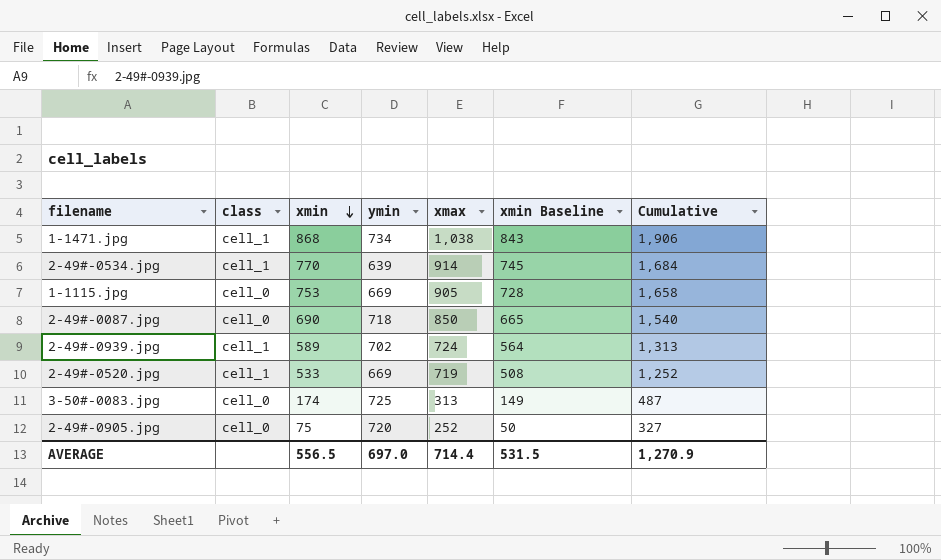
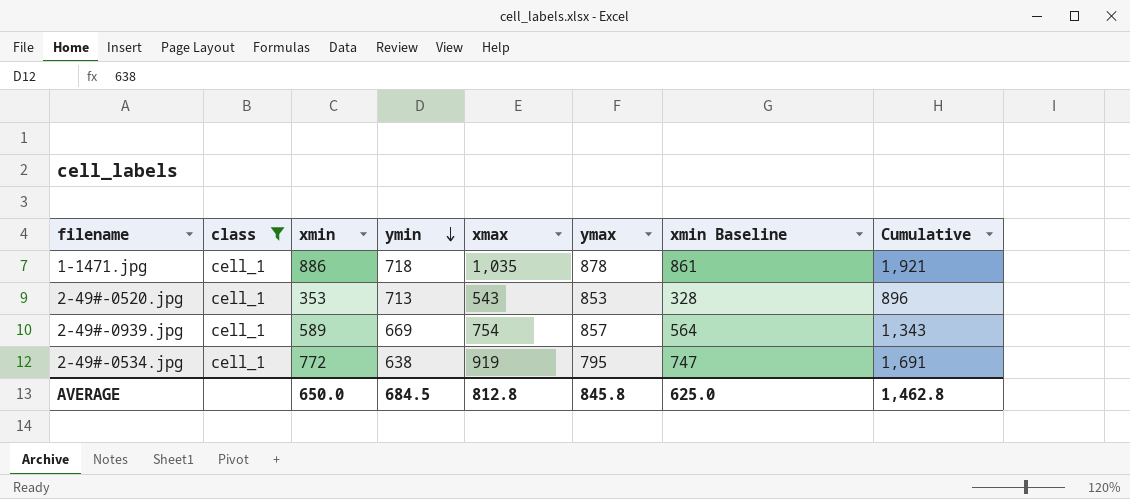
filter: none -> class = cell_1
row order: xmin descending -> ymin descending
column ymax | position: none -> 6
1-1471.jpg | xmin: 868 -> 886
1-1471.jpg | ymin: 734 -> 718
1-1471.jpg | xmax: 1,038 -> 1,035
1-1471.jpg | xmin Baseline: 843 -> 861
1-1471.jpg | Cumulative: 1,906 -> 1,921
2-49#-0520.jpg | xmin: 533 -> 353
2-49#-0520.jpg | ymin: 669 -> 713
2-49#-0520.jpg | xmax: 719 -> 543
2-49#-0520.jpg | xmin Baseline: 508 -> 328
2-49#-0520.jpg | Cumulative: 1,252 -> 896
2-49#-0939.jpg | ymin: 702 -> 669
2-49#-0939.jpg | xmax: 724 -> 754
2-49#-0939.jpg | Cumulative: 1,313 -> 1,343
2-49#-0534.jpg | xmin: 770 -> 772
2-49#-0534.jpg | ymin: 639 -> 638
2-49#-0534.jpg | xmax: 914 -> 919
2-49#-0534.jpg | xmin Baseline: 745 -> 747
2-49#-0534.jpg | Cumulative: 1,684 -> 1,691
AVERAGE | xmin: 556.5 -> 650.0
AVERAGE | ymin: 697.0 -> 684.5
AVERAGE | xmax: 714.4 -> 812.8
AVERAGE | xmin Baseline: 531.5 -> 625.0
AVERAGE | Cumulative: 1,270.9 -> 1,462.8

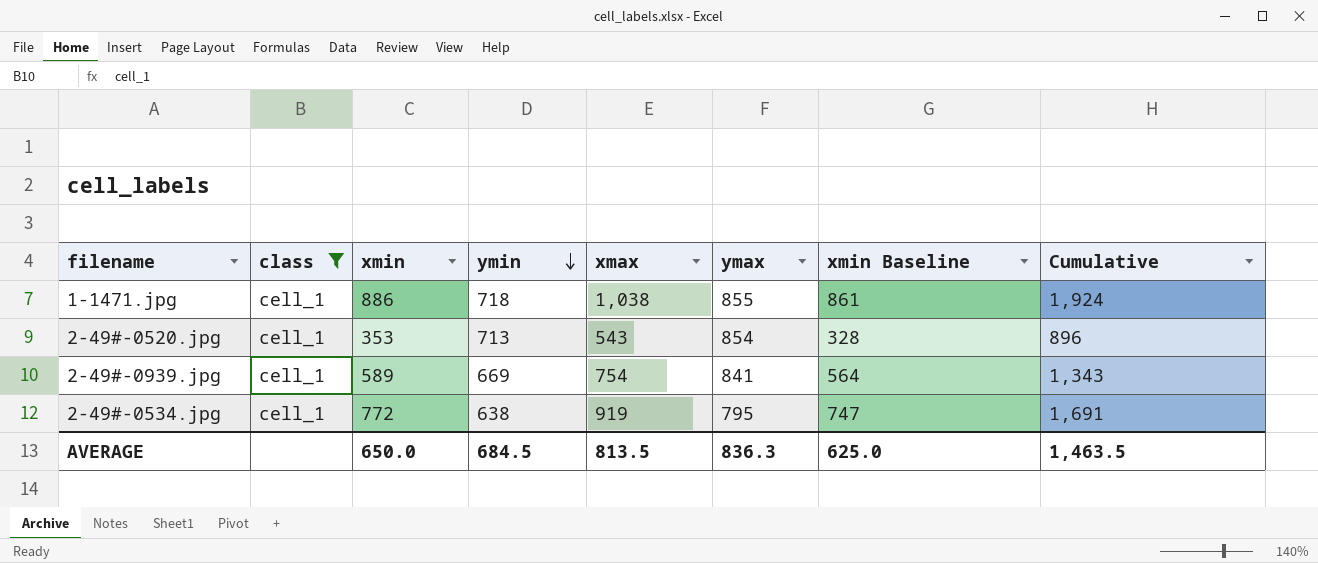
1-1471.jpg | xmax: 1,035 -> 1,038
1-1471.jpg | ymax: 878 -> 855
1-1471.jpg | Cumulative: 1,921 -> 1,924
2-49#-0520.jpg | ymax: 853 -> 854
2-49#-0939.jpg | ymax: 857 -> 841
AVERAGE | xmax: 812.8 -> 813.5
AVERAGE | ymax: 845.8 -> 836.3
AVERAGE | Cumulative: 1,462.8 -> 1,463.5

